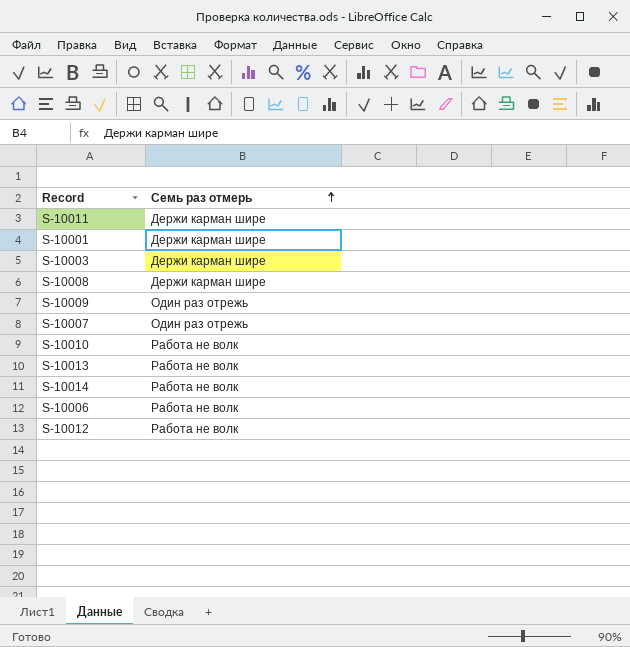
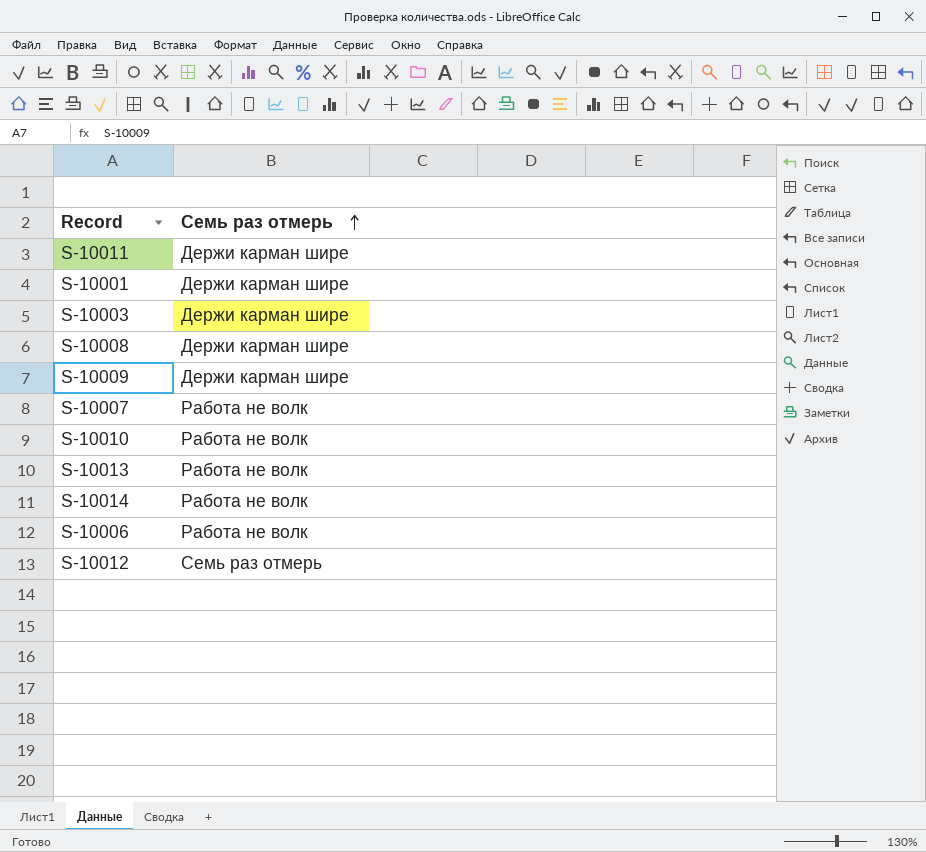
S-10009 | Семь раз отмерь: Один раз отрежь -> Держи карман шире
S-10007 | Семь раз отмерь: Один раз отрежь -> Работа не волк
S-10012 | Семь раз отмерь: Работа не волк -> Семь раз отмерь

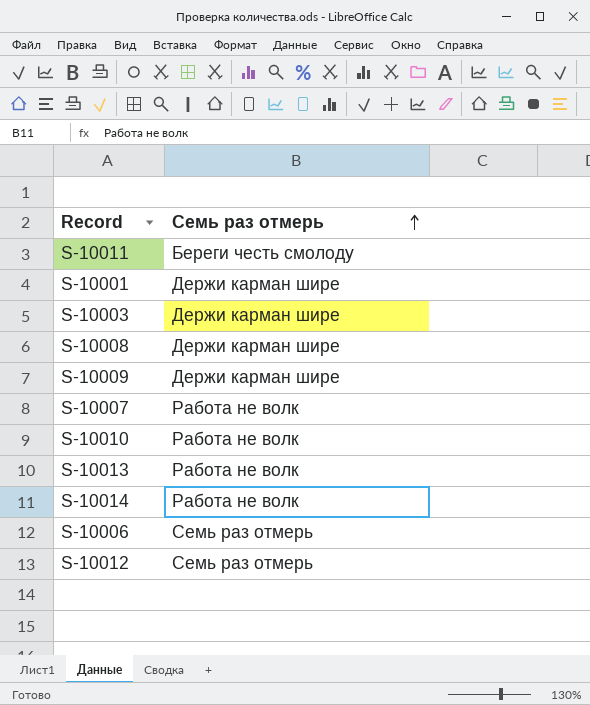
S-10011 | Семь раз отмерь: Держи карман шире -> Береги честь смолоду
S-10006 | Семь раз отмерь: Работа не волк -> Семь раз отмерь

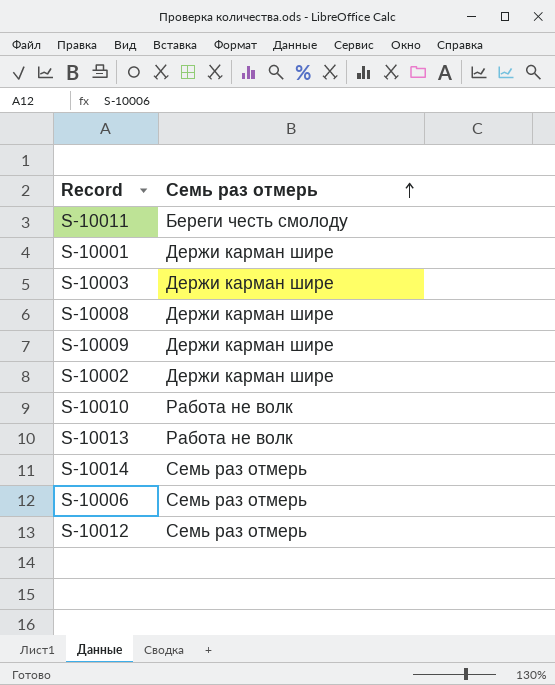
row S-10007: Работа не волк -> none
row S-10002: none -> Держи карман шире
S-10014 | Семь раз отмерь: Работа не волк -> Семь раз отмерь

